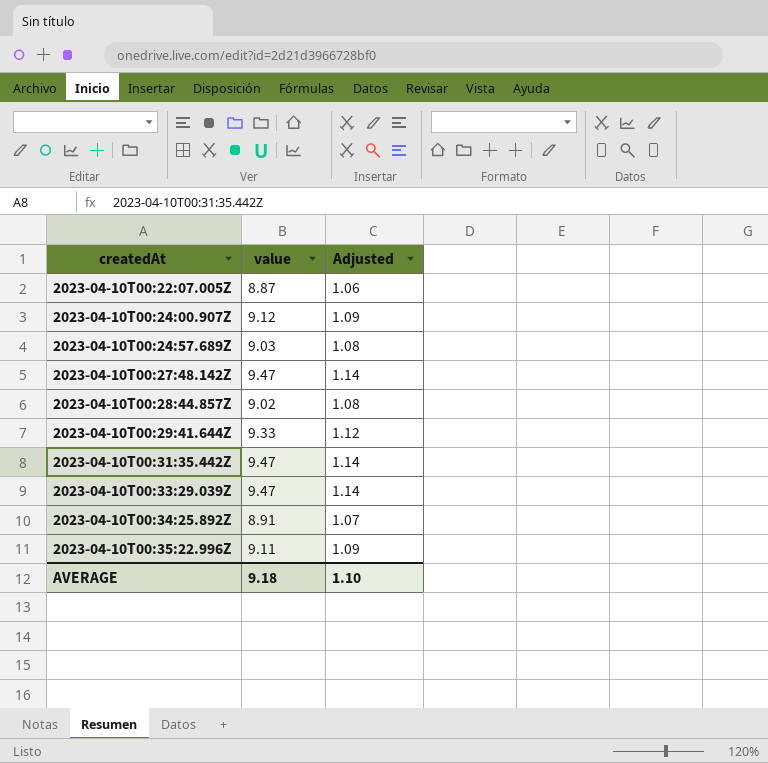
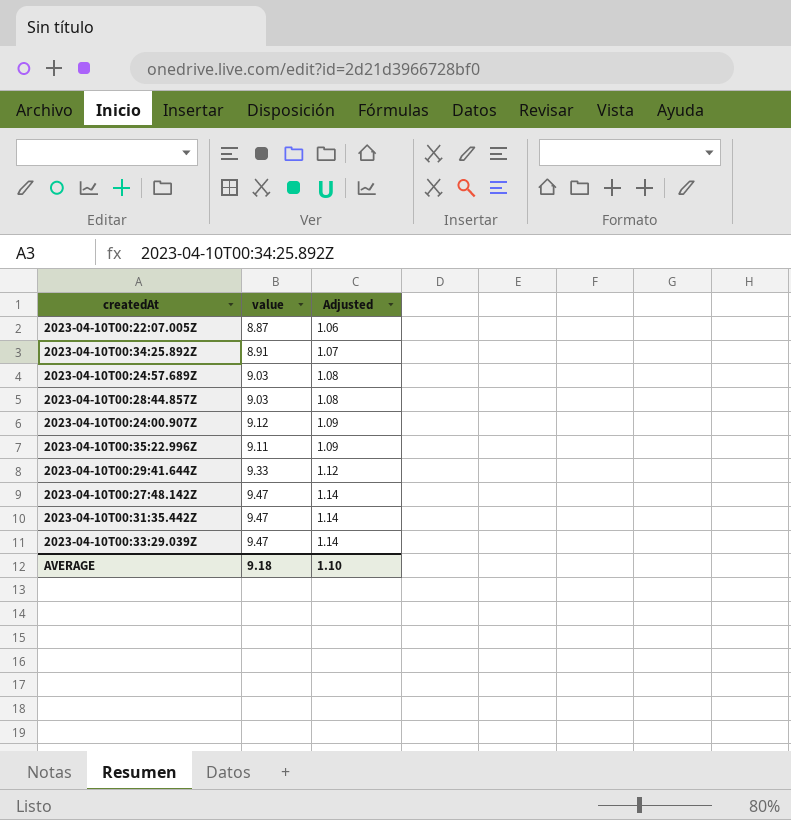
row order: createdAt ascending -> Adjusted ascending
2023-04-10T00:28:44.857Z | value: 9.02 -> 9.03

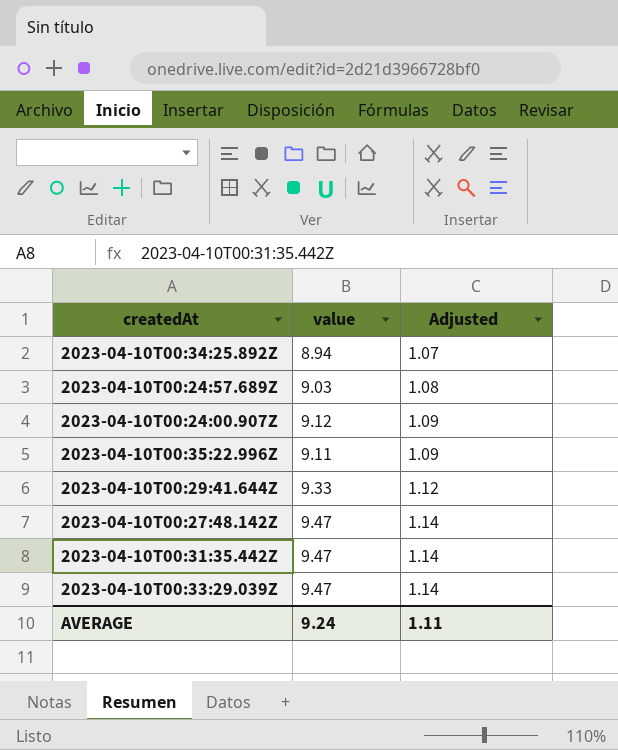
row 2023-04-10T00:22:07.005Z: 8.87 | 1.06 -> none
row 2023-04-10T00:28:44.857Z: 9.03 | 1.08 -> none
2023-04-10T00:34:25.892Z | value: 8.91 -> 8.94
AVERAGE | value: 9.18 -> 9.24
AVERAGE | Adjusted: 1.10 -> 1.11

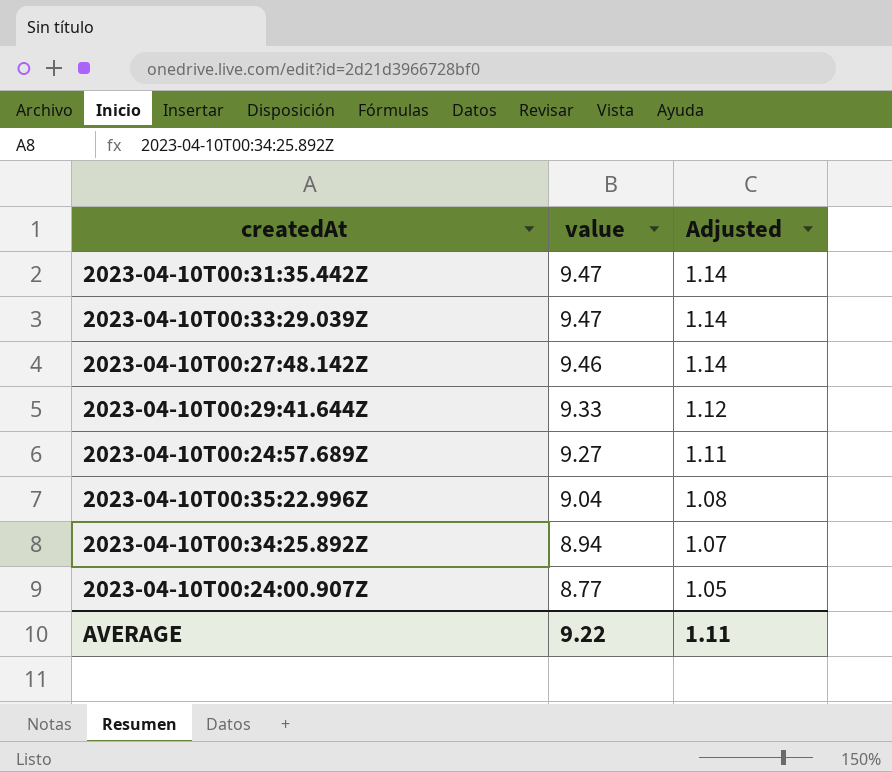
row order: Adjusted ascending -> value descending
2023-04-10T00:27:48.142Z | value: 9.47 -> 9.46
2023-04-10T00:24:57.689Z | value: 9.03 -> 9.27
2023-04-10T00:24:57.689Z | Adjusted: 1.08 -> 1.11
2023-04-10T00:35:22.996Z | value: 9.11 -> 9.04
2023-04-10T00:35:22.996Z | Adjusted: 1.09 -> 1.08
2023-04-10T00:24:00.907Z | value: 9.12 -> 8.77
2023-04-10T00:24:00.907Z | Adjusted: 1.09 -> 1.05
AVERAGE | value: 9.24 -> 9.22

